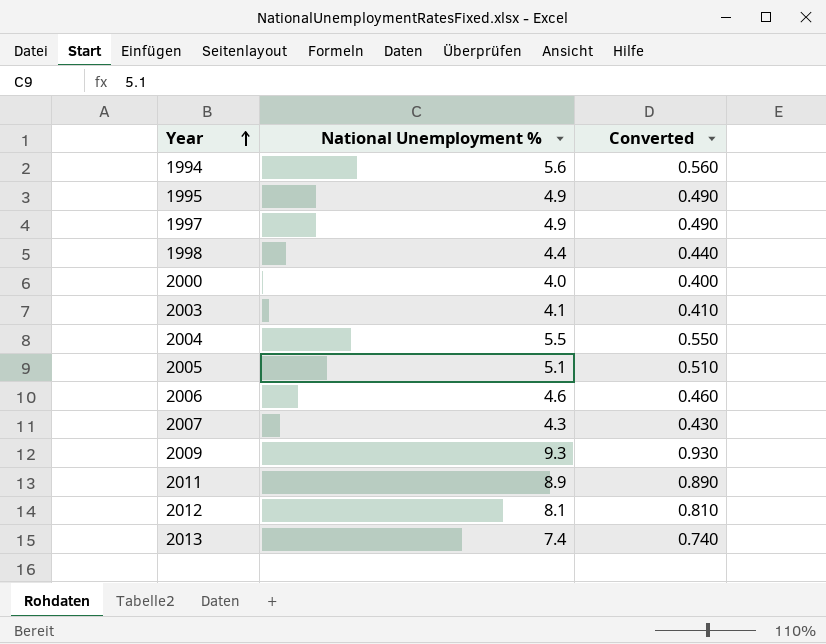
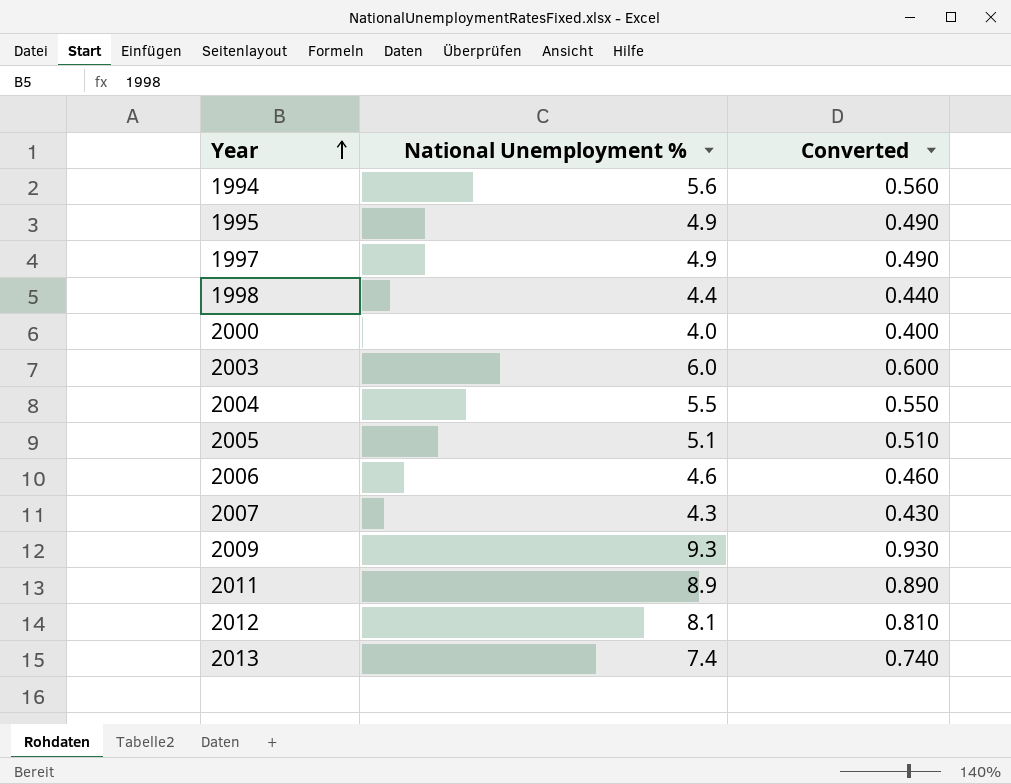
2003 | National Unemployment %: 4.1 -> 6.0
2003 | Converted: 0.410 -> 0.600

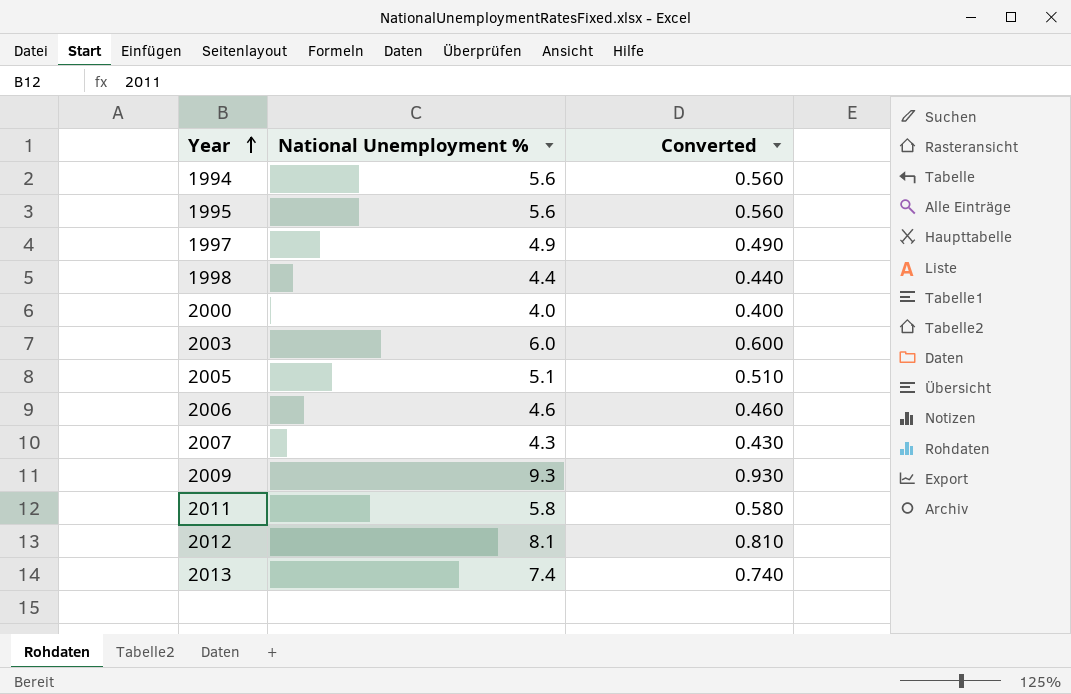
row 2004: 5.5 | 0.550 -> none
1995 | National Unemployment %: 4.9 -> 5.6
1995 | Converted: 0.490 -> 0.560
2011 | National Unemployment %: 8.9 -> 5.8
2011 | Converted: 0.890 -> 0.580

